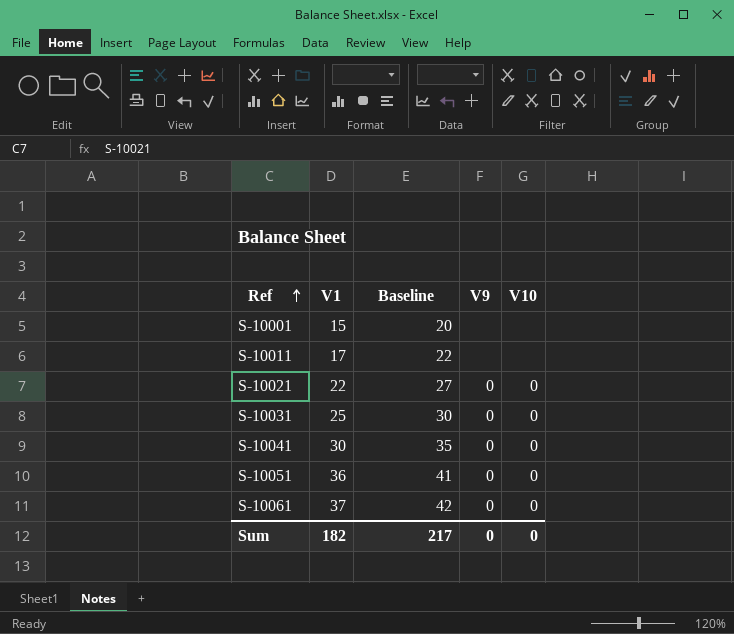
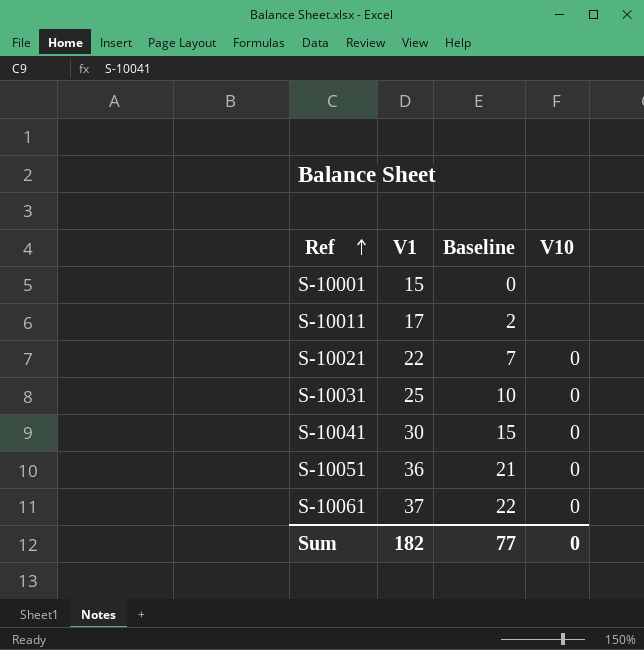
column V9 | position: 4 -> none
column Baseline | formula: [V1] + 5 -> [V1] - 15
Sum | Baseline: 217 -> 77

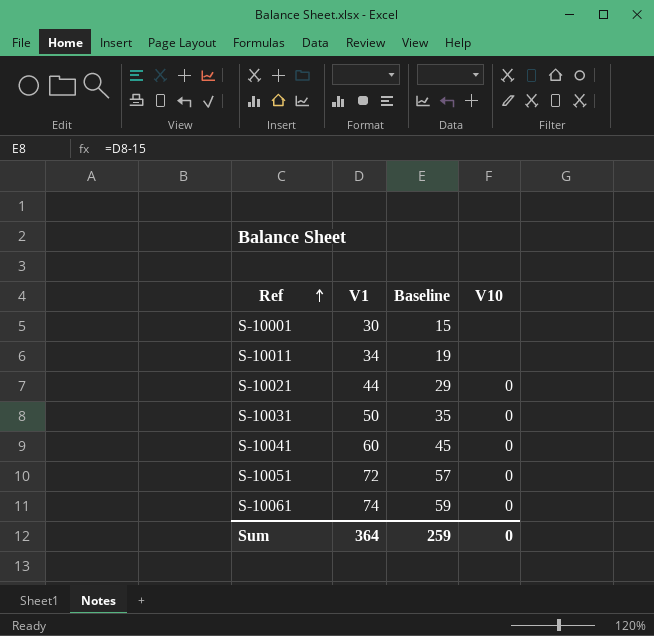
S-10001 | V1: 15 -> 30
S-10001 | Baseline: 0 -> 15
S-10011 | V1: 17 -> 34
S-10011 | Baseline: 2 -> 19
S-10021 | V1: 22 -> 44
S-10021 | Baseline: 7 -> 29
S-10031 | V1: 25 -> 50
S-10031 | Baseline: 10 -> 35
S-10041 | V1: 30 -> 60
S-10041 | Baseline: 15 -> 45
S-10051 | V1: 36 -> 72
S-10051 | Baseline: 21 -> 57
S-10061 | V1: 37 -> 74
S-10061 | Baseline: 22 -> 59
Sum | V1: 182 -> 364
Sum | Baseline: 77 -> 259

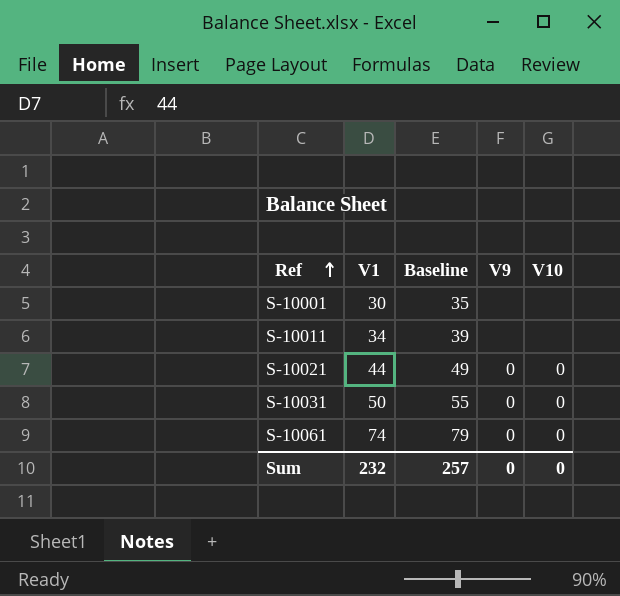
column Baseline | formula: [V1] - 15 -> [V1] + 5
column V9 | position: none -> 4
row S-10041: 60 | 45 | 0 -> none
row S-10051: 72 | 57 | 0 -> none
Sum | V1: 364 -> 232
Sum | Baseline: 259 -> 257

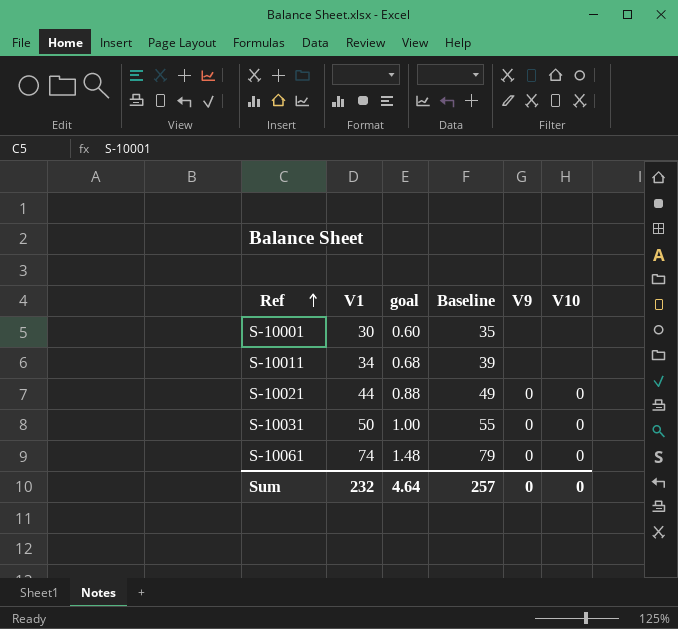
column goal | formula: none -> [V1] * 0.02

